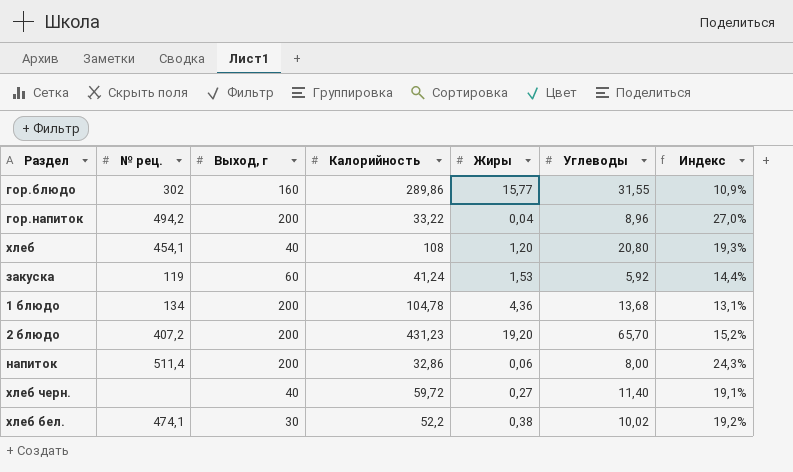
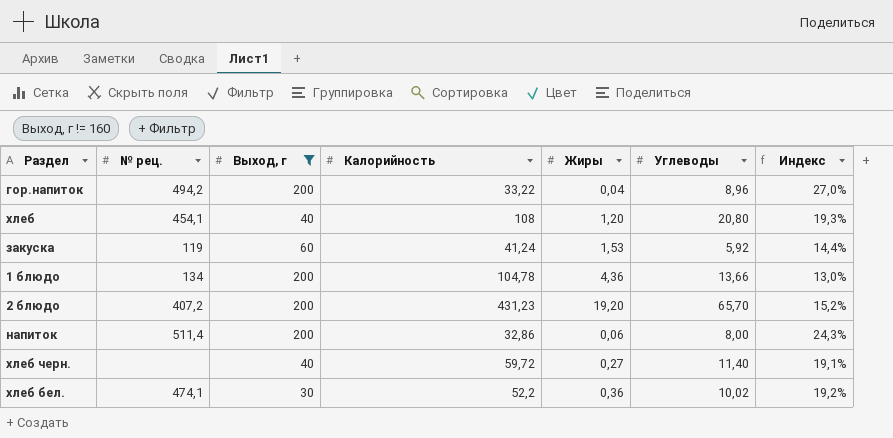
filter: none -> Выход, г != 160
1 блюдо | Углеводы: 13,68 -> 13,66
1 блюдо | Индекс: 13,1% -> 13,0%
хлеб бел. | Жиры: 0,38 -> 0,36

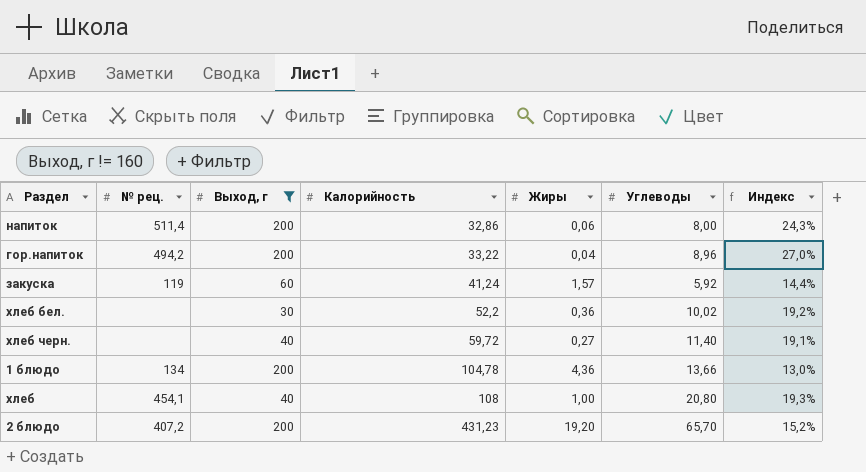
row order: none -> Калорийность ascending
закуска | Жиры: 1,53 -> 1,57
хлеб бел. | № рец.: 474,1 -> none
хлеб | Жиры: 1,20 -> 1,00

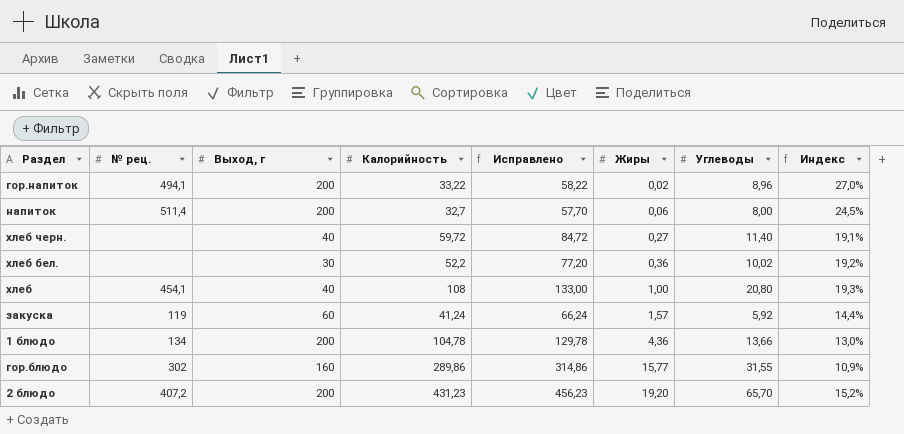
filter: Выход, г != 160 -> none
row order: Калорийность ascending -> Жиры ascending
column Исправлено | formula: none -> [Калорийность] + 25
гор.напиток | № рец.: 494,2 -> 494,1
гор.напиток | Жиры: 0,04 -> 0,02
напиток | Калорийность: 32,86 -> 32,7
напиток | Индекс: 24,3% -> 24,5%

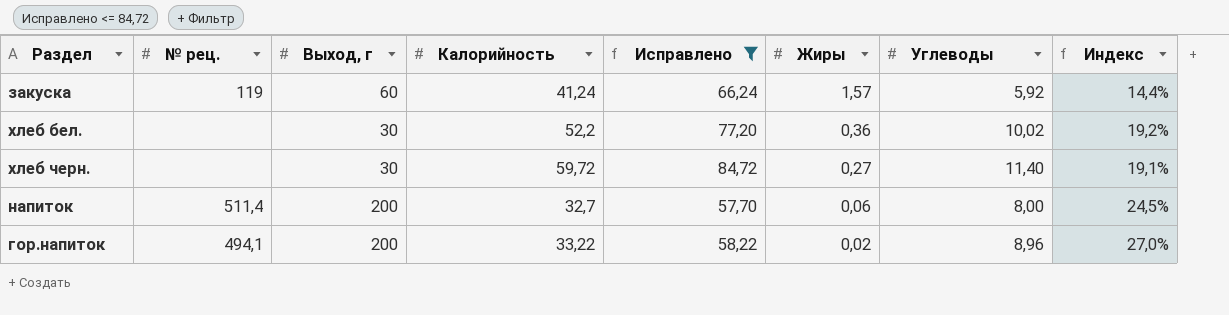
filter: none -> Исправлено <= 84,72
row order: Жиры ascending -> Жиры descending
хлеб черн. | Выход, г: 40 -> 30

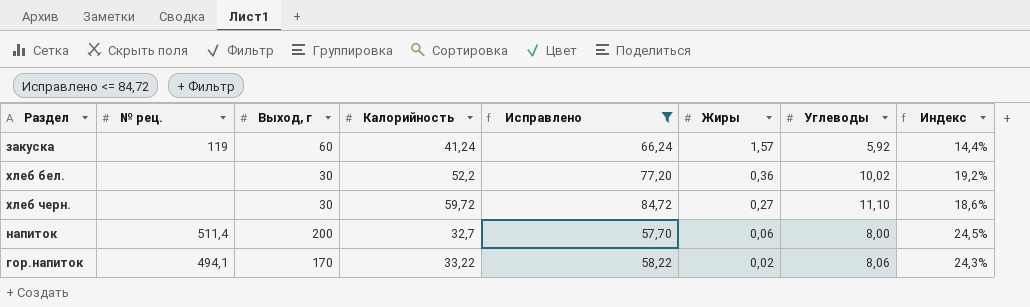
хлеб черн. | Углеводы: 11,40 -> 11,10
хлеб черн. | Индекс: 19,1% -> 18,6%
гор.напиток | Выход, г: 200 -> 170
гор.напиток | Углеводы: 8,96 -> 8,06
гор.напиток | Индекс: 27,0% -> 24,3%

